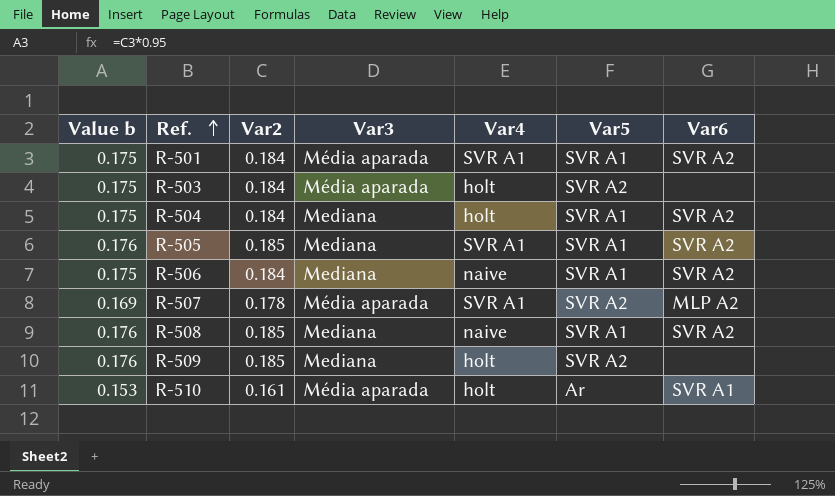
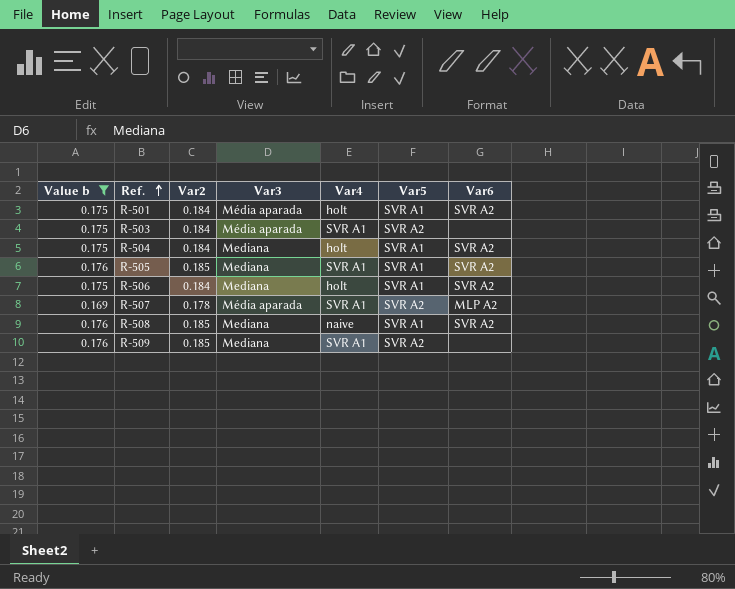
filter: none -> Value b != 0.153
R-501 | Var4: SVR A1 -> holt
R-503 | Var4: holt -> SVR A1
R-506 | Var4: naive -> holt
R-509 | Var4: holt -> SVR A1

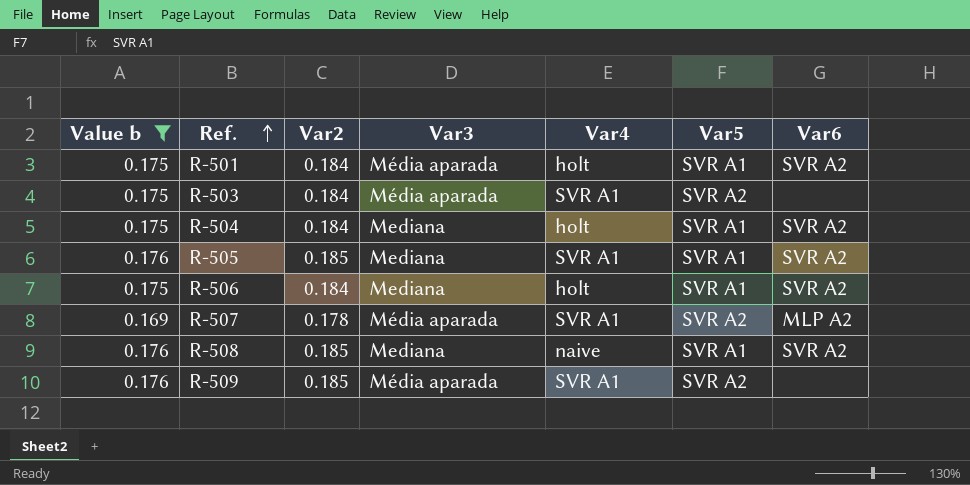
R-509 | Var3: Mediana -> Média aparada

